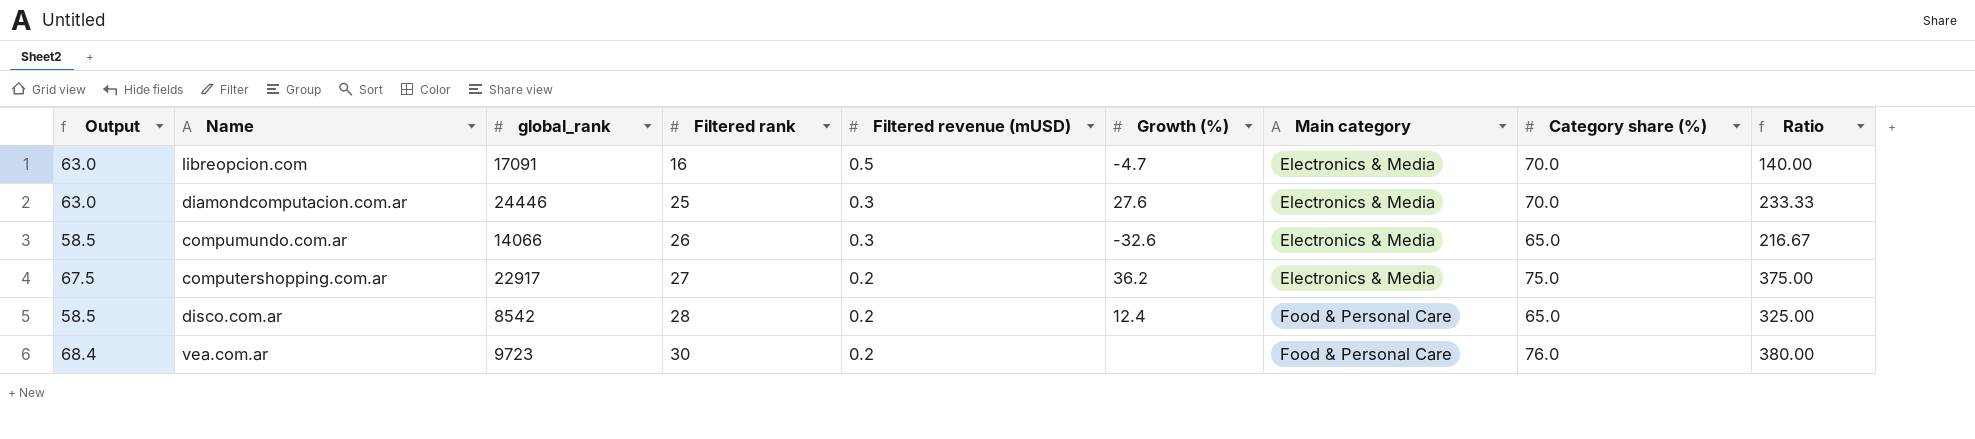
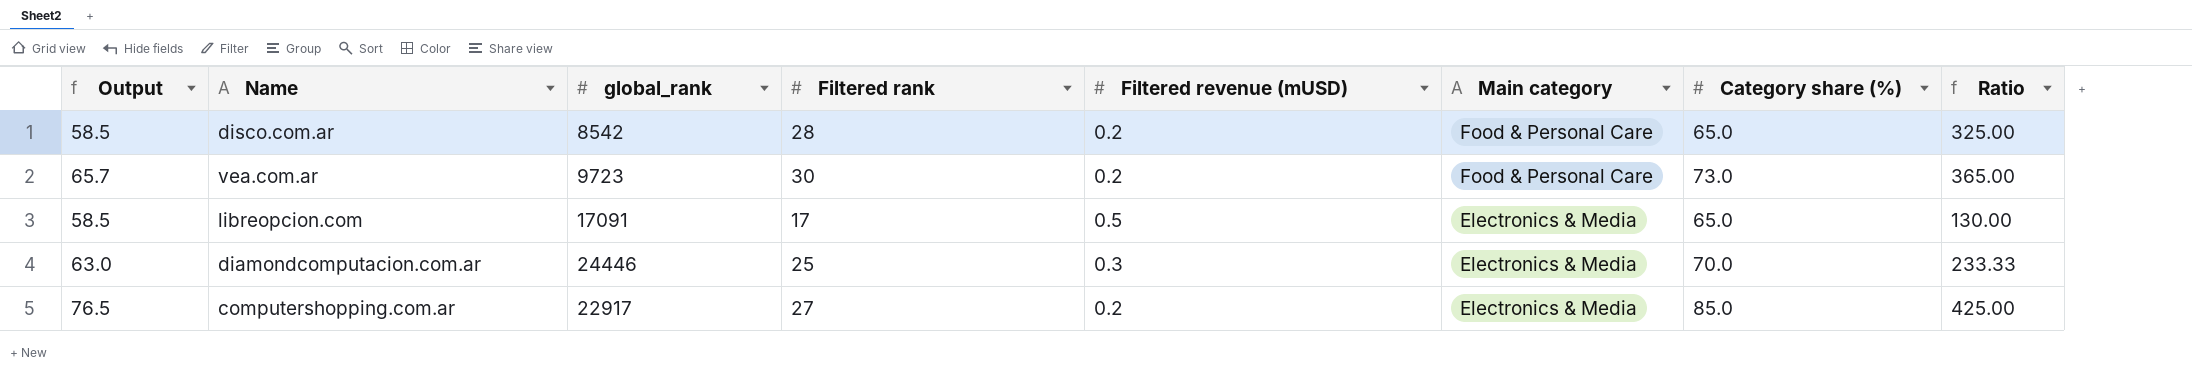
row order: Filtered rank ascending -> Main category descending
column Growth (%) | position: 6 -> none
row compumundo.com.ar: 58.5 | 14066 | 26 | 0.3 | -32.6 | Electronics & Media | 65.0 | 216.67 -> none
vea.com.ar | Output: 68.4 -> 65.7
vea.com.ar | Category share (%): 76.0 -> 73.0
vea.com.ar | Ratio: 380.00 -> 365.00
libreopcion.com | Output: 63.0 -> 58.5
libreopcion.com | Filtered rank: 16 -> 17
libreopcion.com | Category share (%): 70.0 -> 65.0
libreopcion.com | Ratio: 140.00 -> 130.00
computershopping.com.ar | Output: 67.5 -> 76.5
computershopping.com.ar | Category share (%): 75.0 -> 85.0
computershopping.com.ar | Ratio: 375.00 -> 425.00

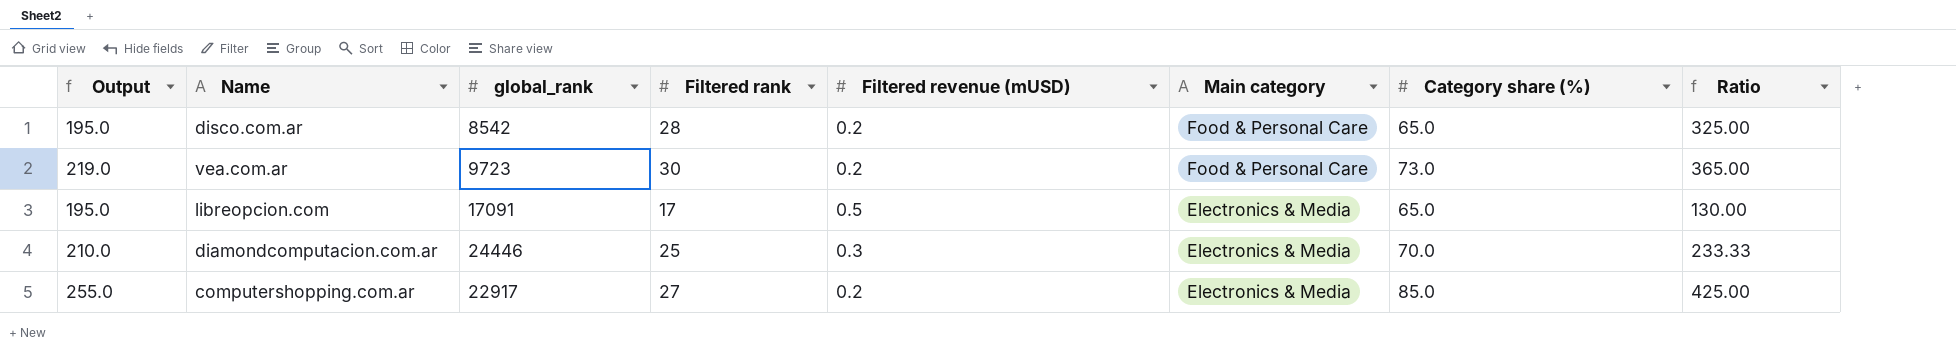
column Output | formula: [Category share (%)] * 0.9 -> [Category share (%)] * 3

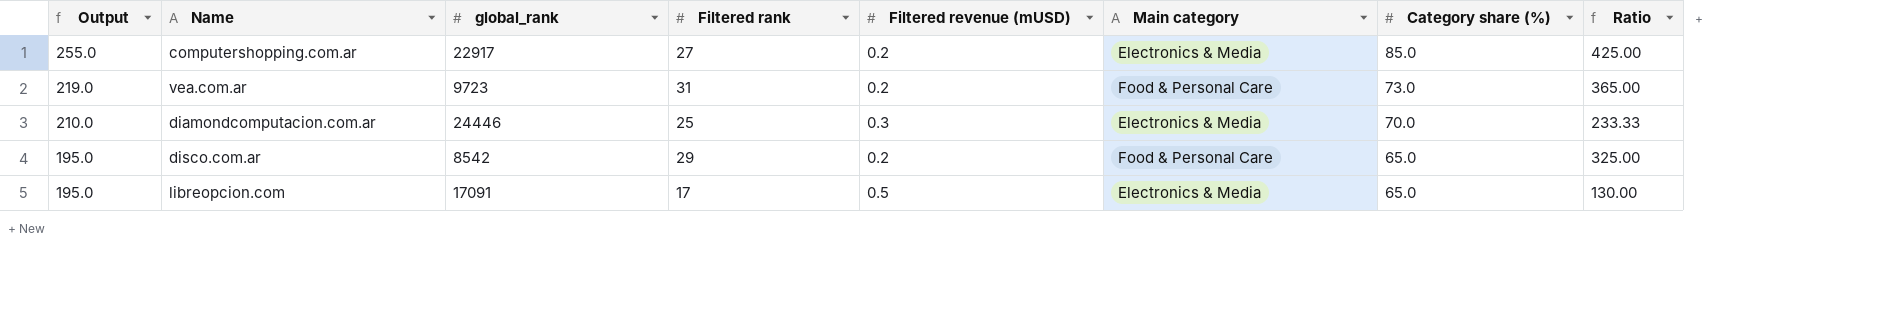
row order: Main category descending -> Output descending
vea.com.ar | Filtered rank: 30 -> 31
disco.com.ar | Filtered rank: 28 -> 29

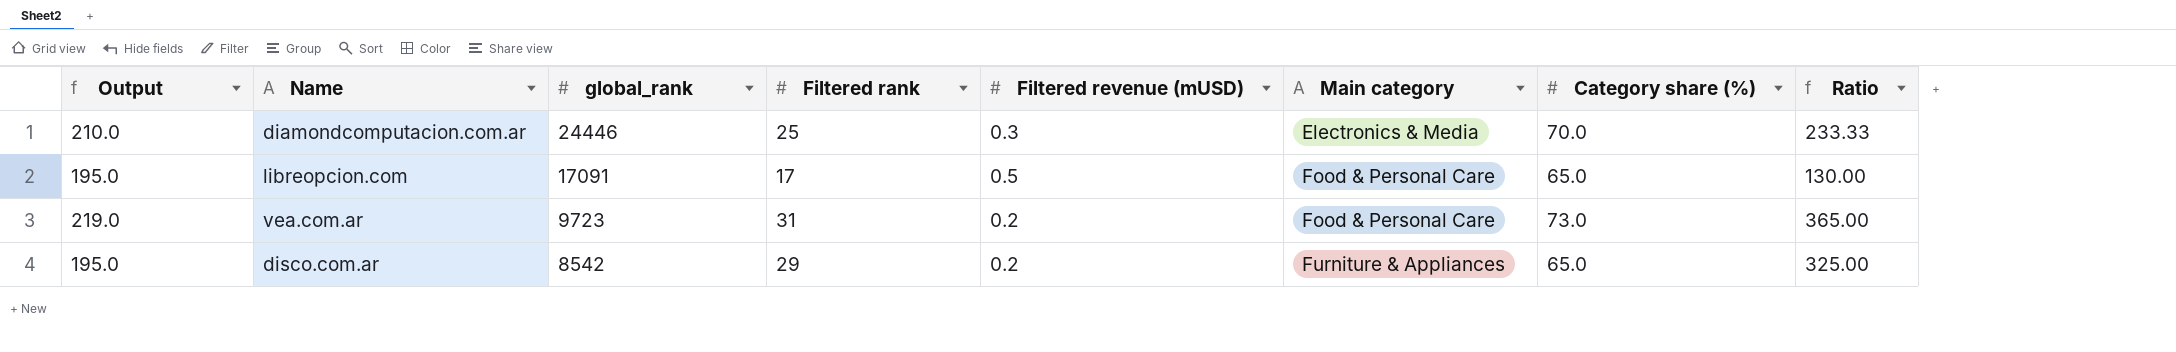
row order: Output descending -> global_rank descending
row computershopping.com.ar: 255.0 | 22917 | 27 | 0.2 | Electronics & Media | 85.0 | 425.00 -> none
libreopcion.com | Main category: Electronics & Media -> Food & Personal Care
disco.com.ar | Main category: Food & Personal Care -> Furniture & Appliances

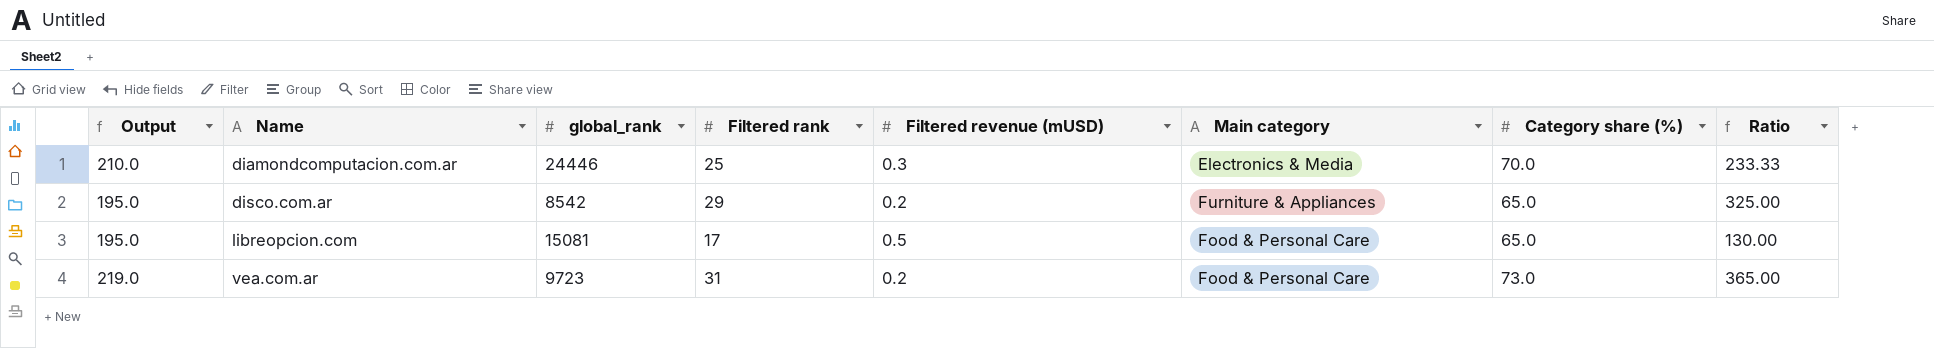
row order: global_rank descending -> Name ascending
libreopcion.com | global_rank: 17091 -> 15081

